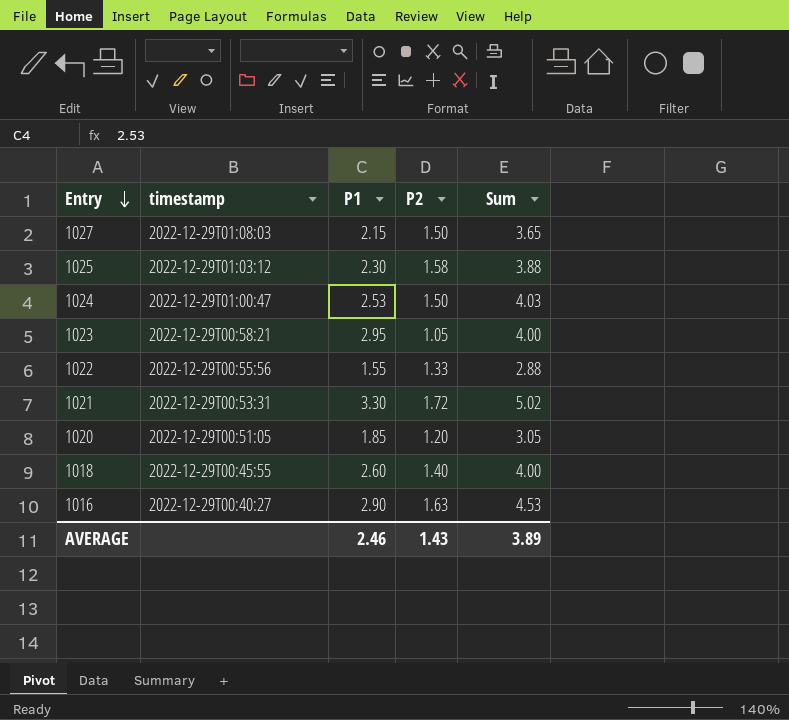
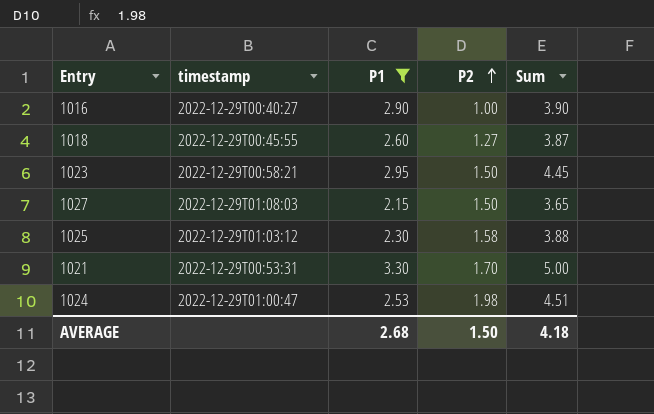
filter: none -> P1 >= 2.15
row order: Entry descending -> P2 ascending
1016 | P2: 1.63 -> 1.00
1016 | Sum: 4.53 -> 3.90
1018 | P2: 1.40 -> 1.27
1018 | Sum: 4.00 -> 3.87
1023 | P2: 1.05 -> 1.50
1023 | Sum: 4.00 -> 4.45
1021 | P2: 1.72 -> 1.70
1021 | Sum: 5.02 -> 5.00
1024 | P2: 1.50 -> 1.98
1024 | Sum: 4.03 -> 4.51
AVERAGE | P1: 2.46 -> 2.68
AVERAGE | P2: 1.43 -> 1.50
AVERAGE | Sum: 3.89 -> 4.18

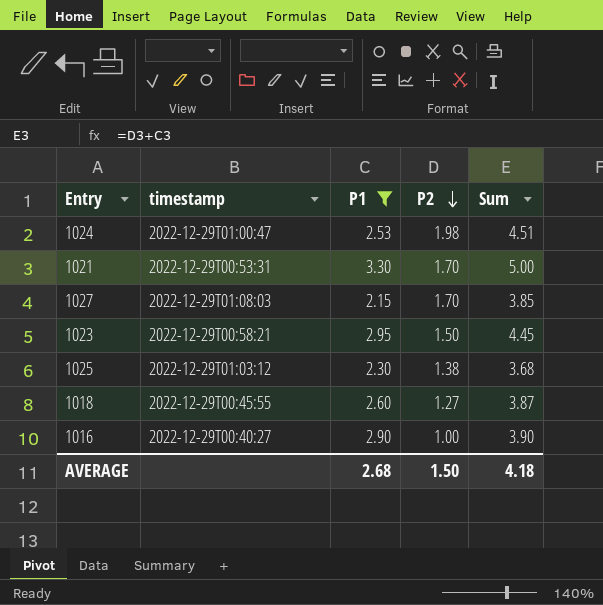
row order: P2 ascending -> P2 descending
1027 | P2: 1.50 -> 1.70
1027 | Sum: 3.65 -> 3.85
1025 | P2: 1.58 -> 1.38
1025 | Sum: 3.88 -> 3.68

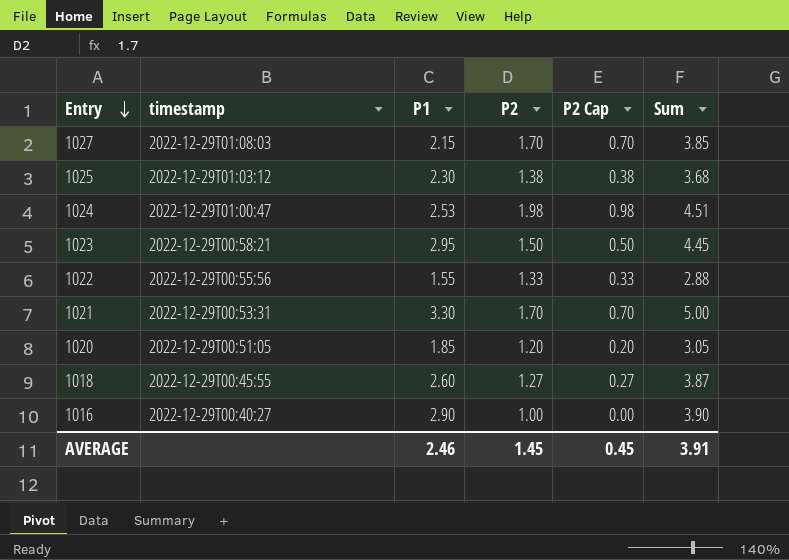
filter: P1 >= 2.15 -> none
row order: P2 descending -> Entry descending
column P2 Cap | formula: none -> [P2] - 1
AVERAGE | P1: 2.68 -> 2.46
AVERAGE | P2: 1.50 -> 1.45
AVERAGE | Sum: 4.18 -> 3.91

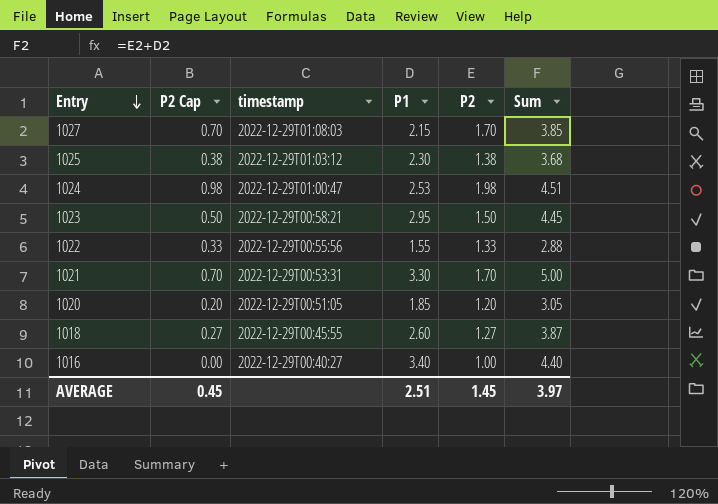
column P2 Cap | position: 5 -> 2
1016 | P1: 2.90 -> 3.40
1016 | Sum: 3.90 -> 4.40
AVERAGE | P1: 2.46 -> 2.51
AVERAGE | Sum: 3.91 -> 3.97

